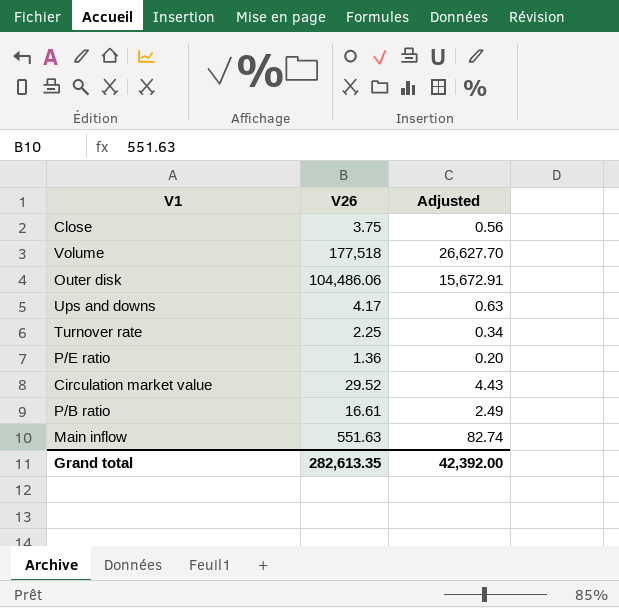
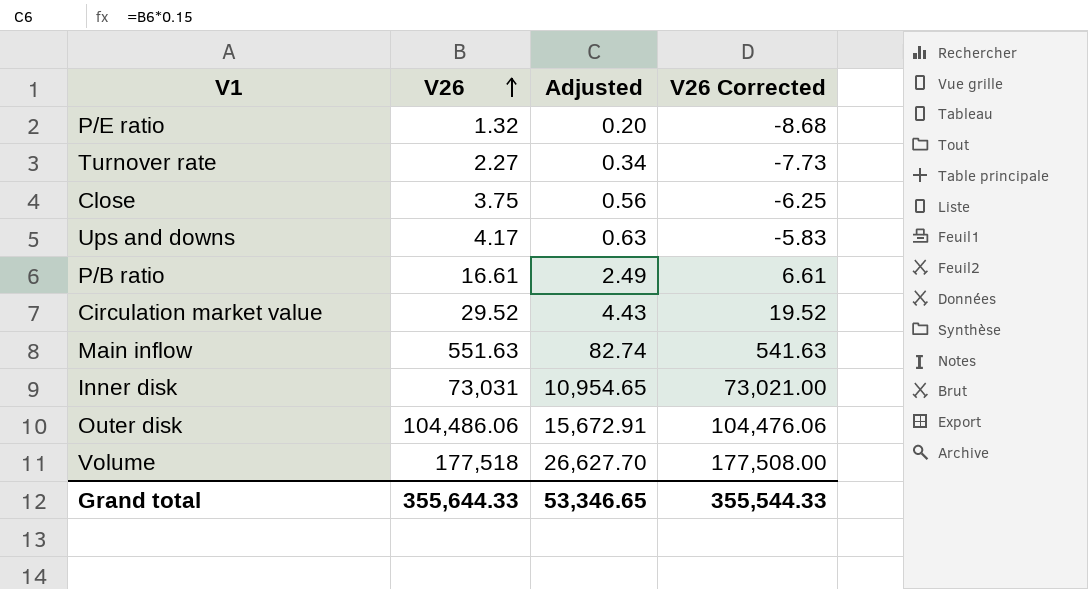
row order: none -> V26 ascending
column V26 Corrected | formula: none -> [V26] - 10
P/E ratio | V26: 1.36 -> 1.32
Turnover rate | V26: 2.25 -> 2.27
row Inner disk: none -> 73,031 | 10,954.65 | 73,021.00
Grand total | V26: 282,613.35 -> 355,644.33
Grand total | Adjusted: 42,392.00 -> 53,346.65

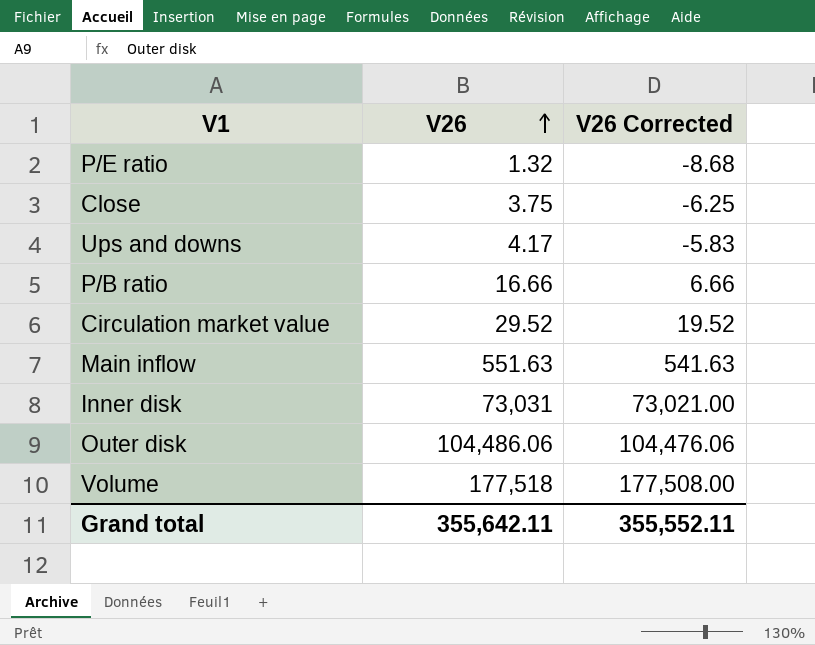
column Adjusted | formula: [V26] * 0.15 -> none
row Turnover rate: 2.27 | 0.34 | -7.73 -> none
P/B ratio | V26: 16.61 -> 16.66
P/B ratio | V26 Corrected: 6.61 -> 6.66
Grand total | V26: 355,644.33 -> 355,642.11
Grand total | V26 Corrected: 355,544.33 -> 355,552.11

